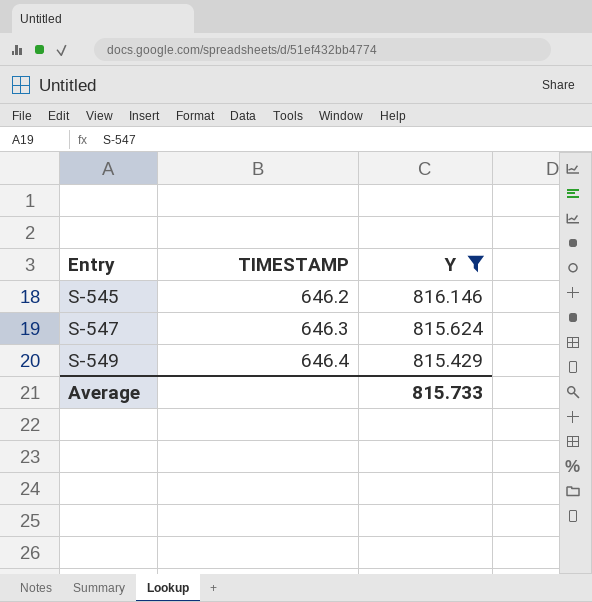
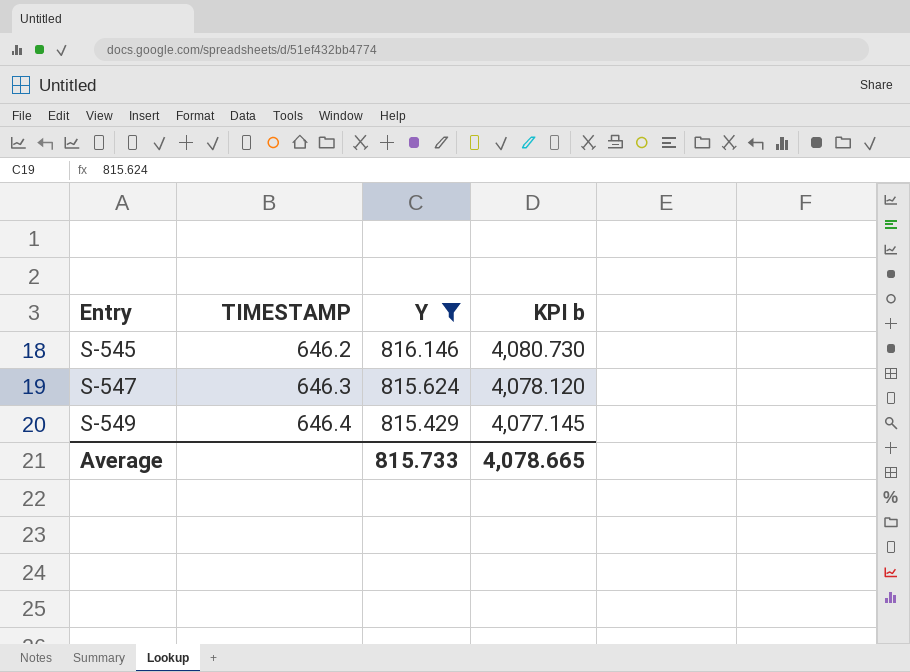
column KPI b | formula: none -> [Y] * 5

